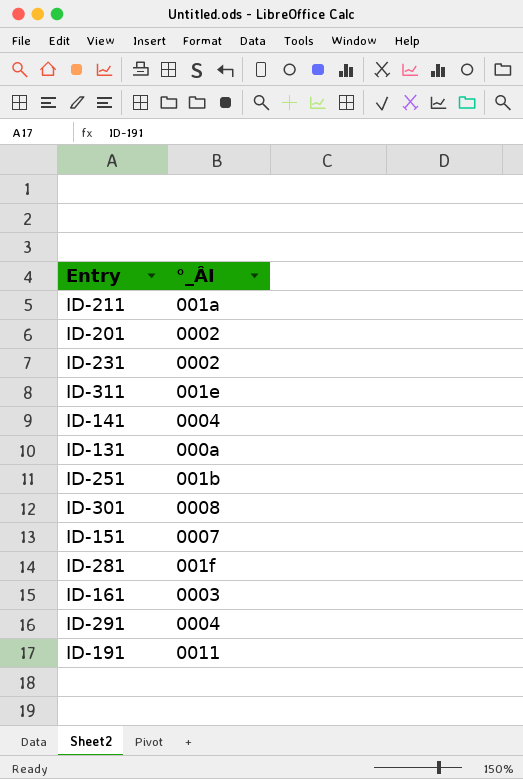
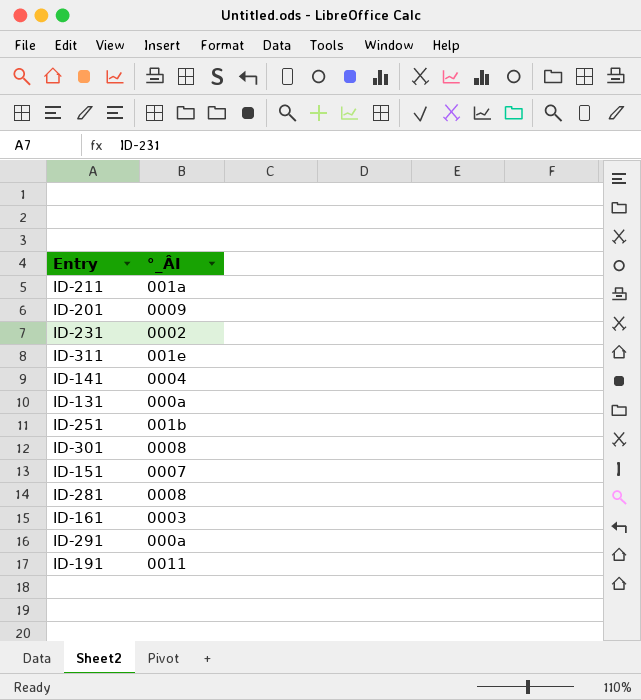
ID-201 | °_ÂI: 0002 -> 0009
ID-281 | °_ÂI: 001f -> 0008
ID-291 | °_ÂI: 0004 -> 000a

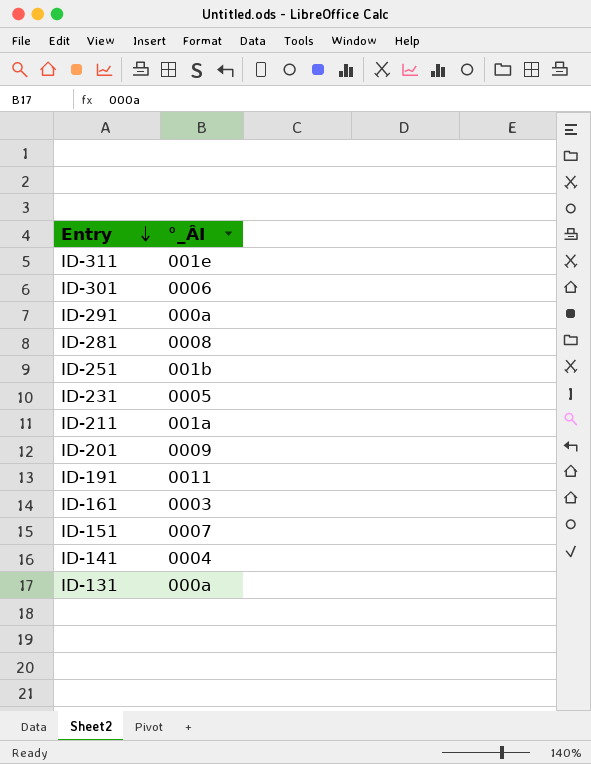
row order: none -> Entry descending
ID-301 | °_ÂI: 0008 -> 0006
ID-231 | °_ÂI: 0002 -> 0005

